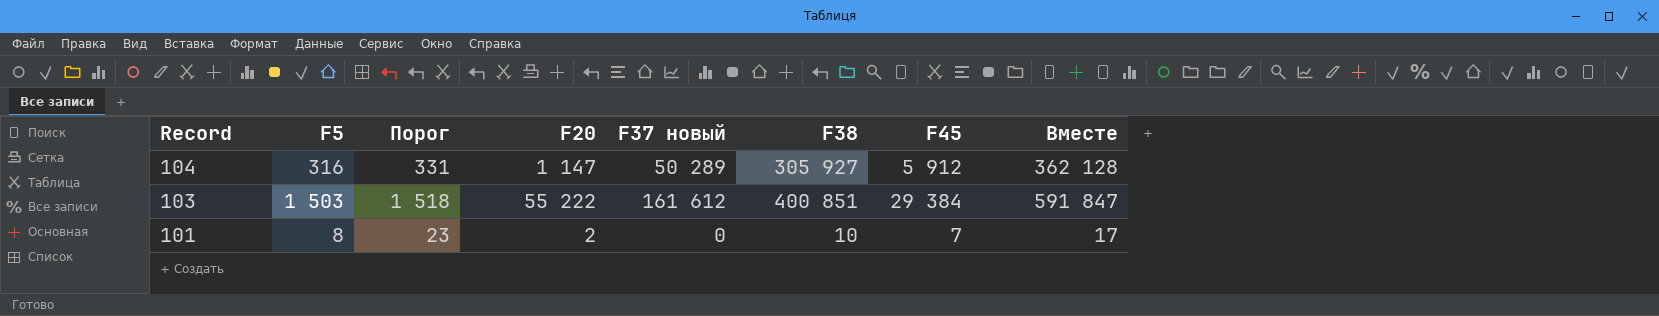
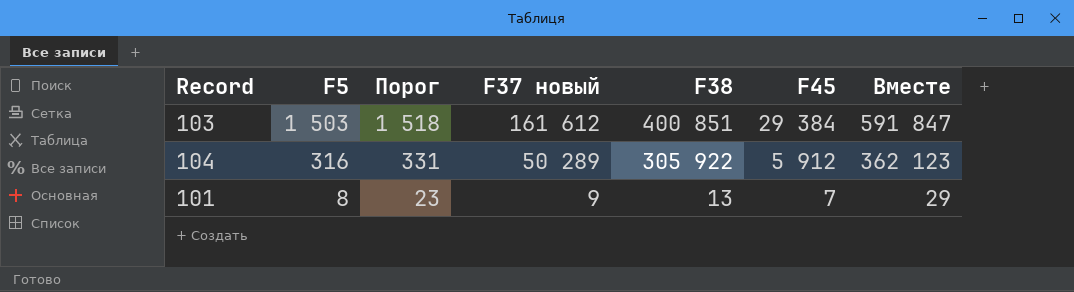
row order: Record descending -> F5 descending
column F20 | position: 4 -> none
104 | F38: 305 927 -> 305 922
104 | Вместе: 362 128 -> 362 123
101 | F37 новый: 0 -> 9
101 | F38: 10 -> 13
101 | Вместе: 17 -> 29

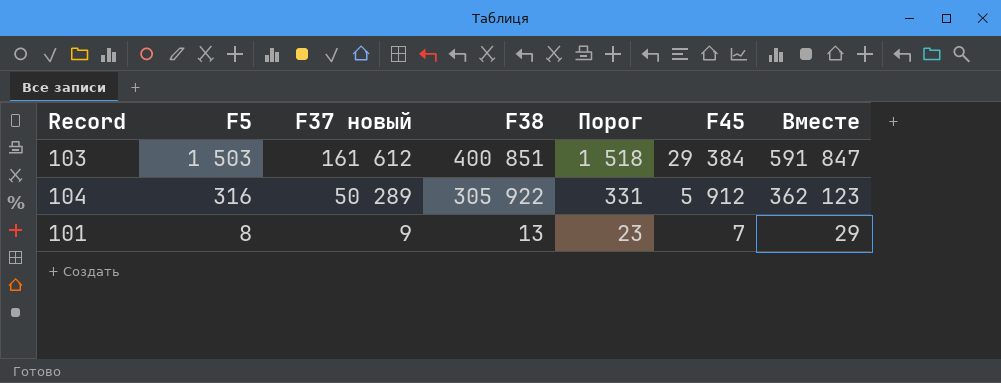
column Порог | position: 3 -> 5

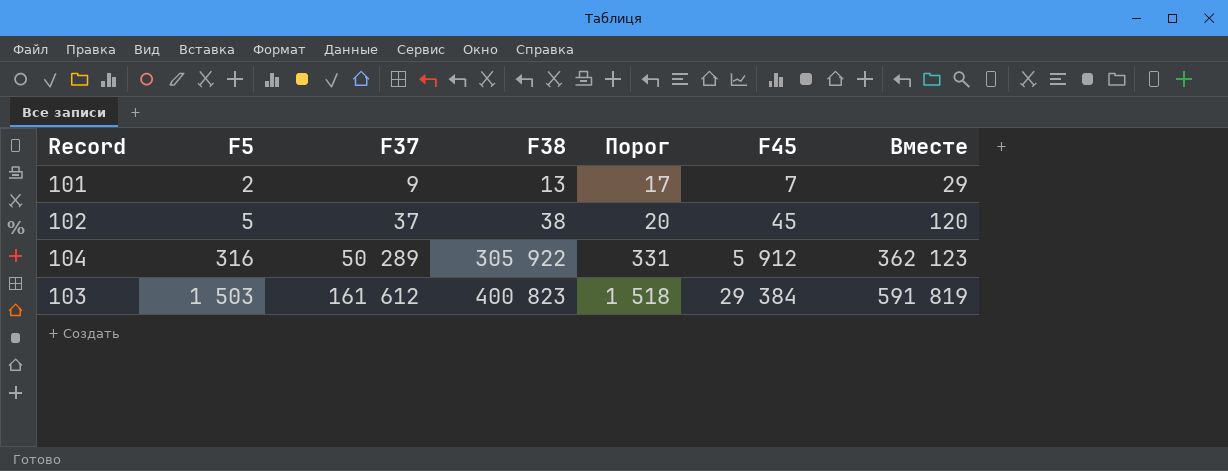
row order: F5 descending -> F5 ascending
column name: F37 новый -> F37
101 | F5: 8 -> 2
101 | Порог: 23 -> 17
row 102: none -> 5 | 37 | 38 | 20 | 45 | 120
103 | F38: 400 851 -> 400 823
103 | Вместе: 591 847 -> 591 819

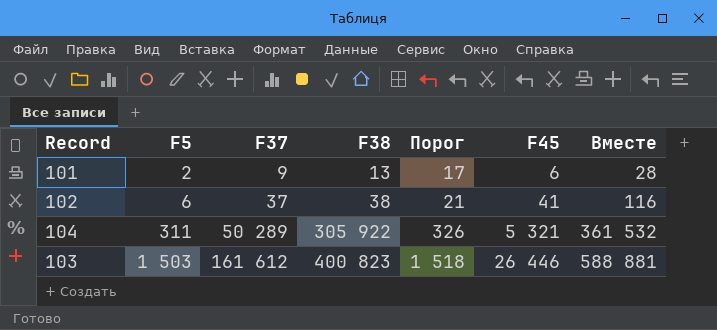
101 | F45: 7 -> 6
101 | Вместе: 29 -> 28
102 | F5: 5 -> 6
102 | Порог: 20 -> 21
102 | F45: 45 -> 41
102 | Вместе: 120 -> 116
104 | F5: 316 -> 311
104 | Порог: 331 -> 326
104 | F45: 5 912 -> 5 321
104 | Вместе: 362 123 -> 361 532
103 | F45: 29 384 -> 26 446
103 | Вместе: 591 819 -> 588 881

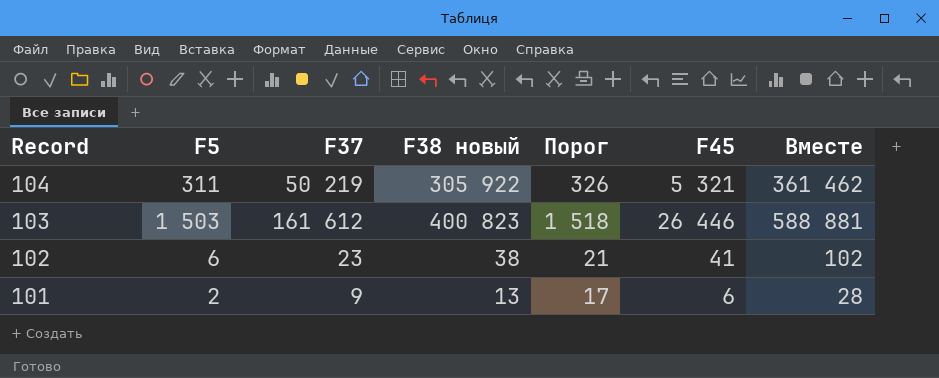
row order: F5 ascending -> Record descending
column name: F38 -> F38 новый
104 | F37: 50 289 -> 50 219
104 | Вместе: 361 532 -> 361 462
102 | F37: 37 -> 23
102 | Вместе: 116 -> 102

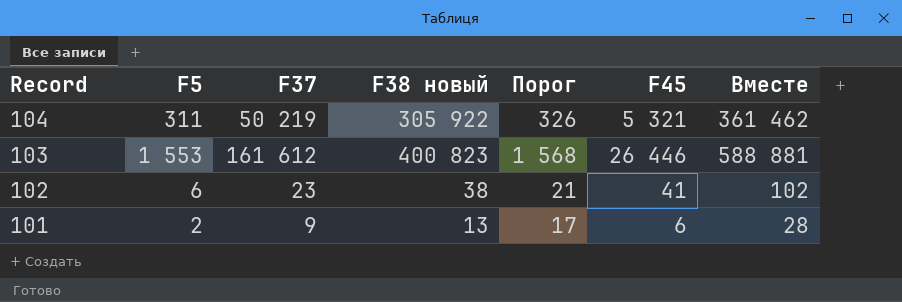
103 | F5: 1 503 -> 1 553
103 | Порог: 1 518 -> 1 568

